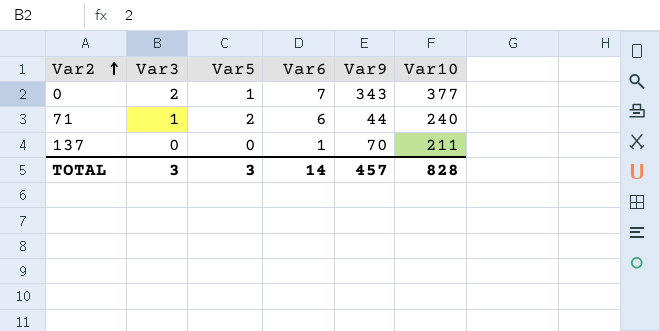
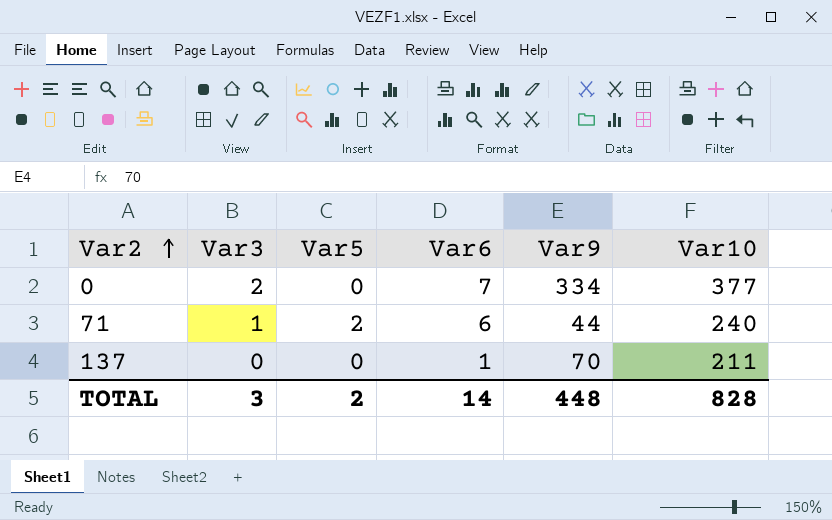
0 | Var5: 1 -> 0
0 | Var9: 343 -> 334
TOTAL | Var5: 3 -> 2
TOTAL | Var9: 457 -> 448

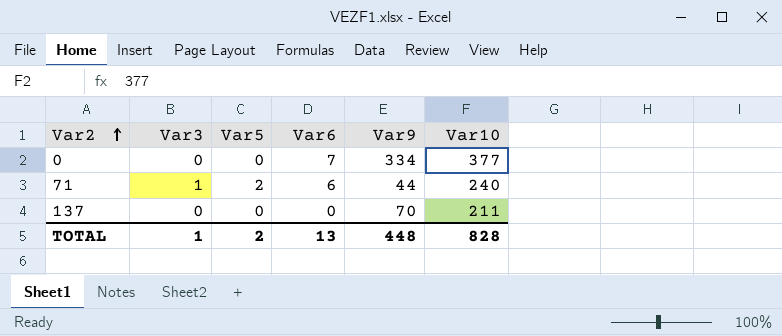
0 | Var3: 2 -> 0
137 | Var6: 1 -> 0
TOTAL | Var3: 3 -> 1
TOTAL | Var6: 14 -> 13

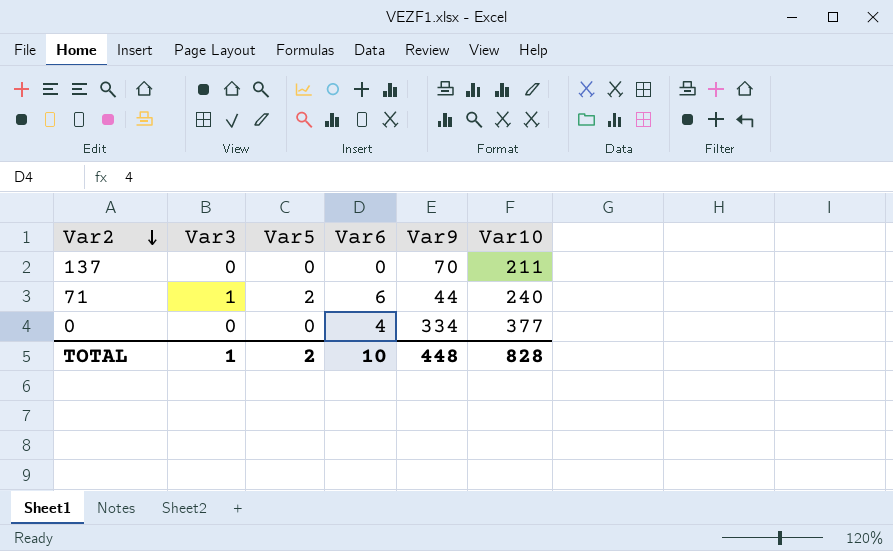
row order: Var2 ascending -> Var2 descending
0 | Var6: 7 -> 4
TOTAL | Var6: 13 -> 10

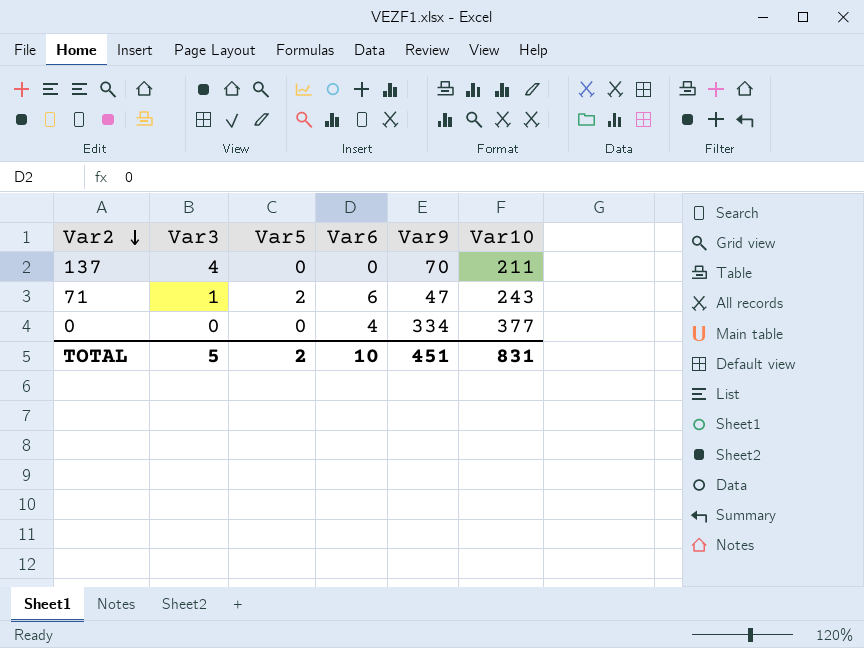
137 | Var3: 0 -> 4
71 | Var9: 44 -> 47
71 | Var10: 240 -> 243
TOTAL | Var3: 1 -> 5
TOTAL | Var9: 448 -> 451
TOTAL | Var10: 828 -> 831

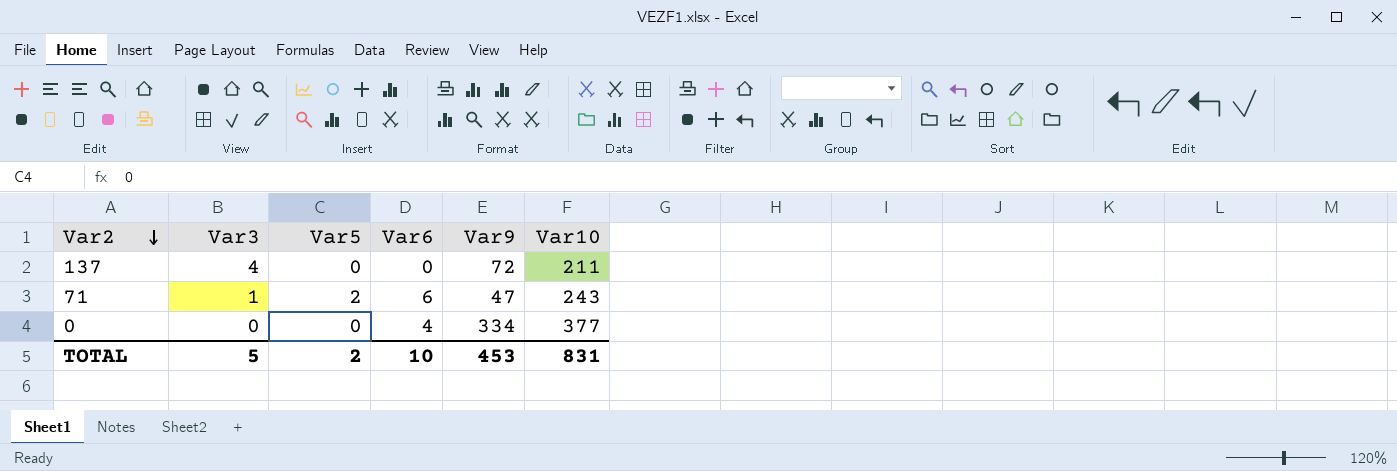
137 | Var9: 70 -> 72
TOTAL | Var9: 451 -> 453

